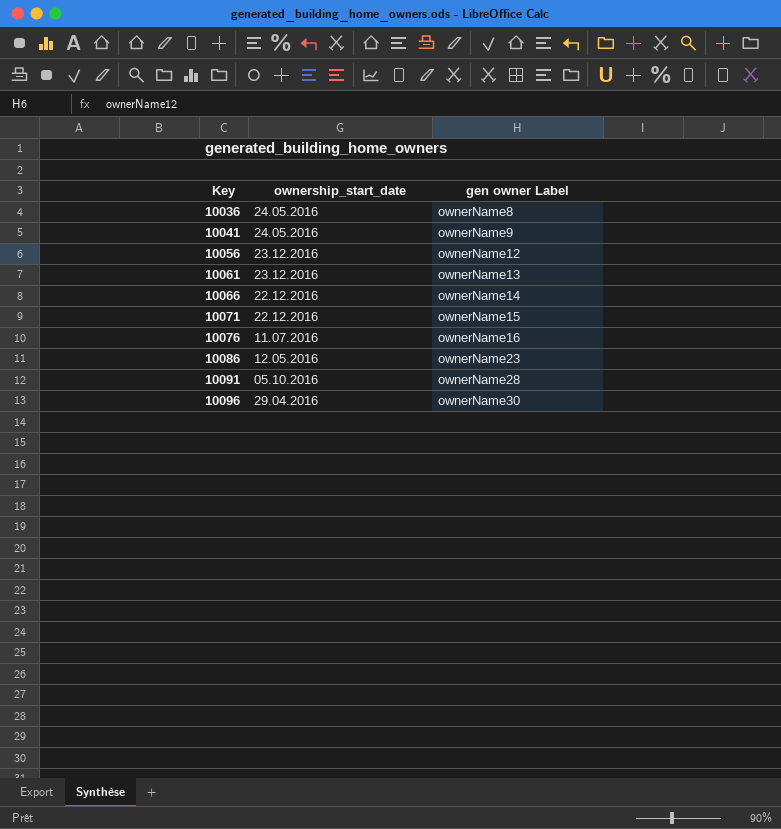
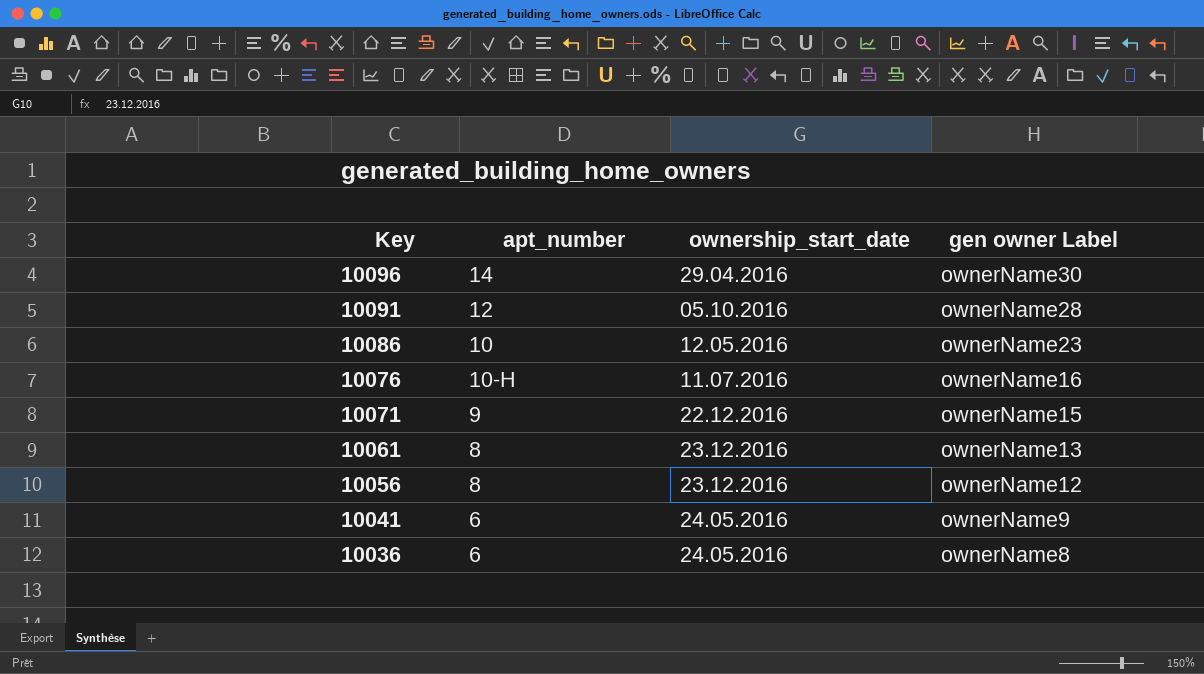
row order: Key ascending -> Key descending
column apt_number | position: none -> 2
row 10066: 22.12.2016 | ownerName14 -> none

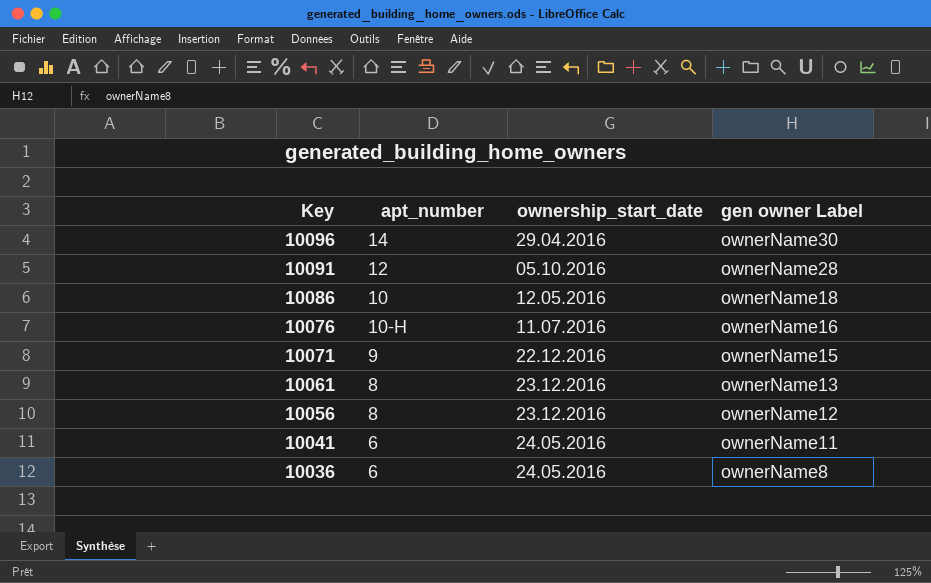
10086 | gen owner Label: ownerName23 -> ownerName18
10041 | gen owner Label: ownerName9 -> ownerName11

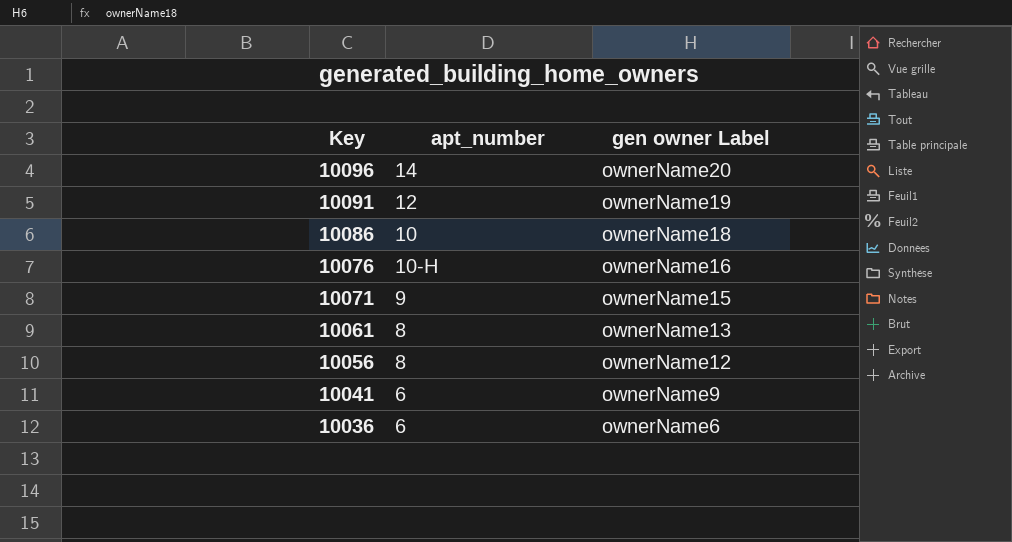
column ownership_start_date | position: 3 -> none
10096 | gen owner Label: ownerName30 -> ownerName20
10091 | gen owner Label: ownerName28 -> ownerName19
10041 | gen owner Label: ownerName11 -> ownerName9
10036 | gen owner Label: ownerName8 -> ownerName6

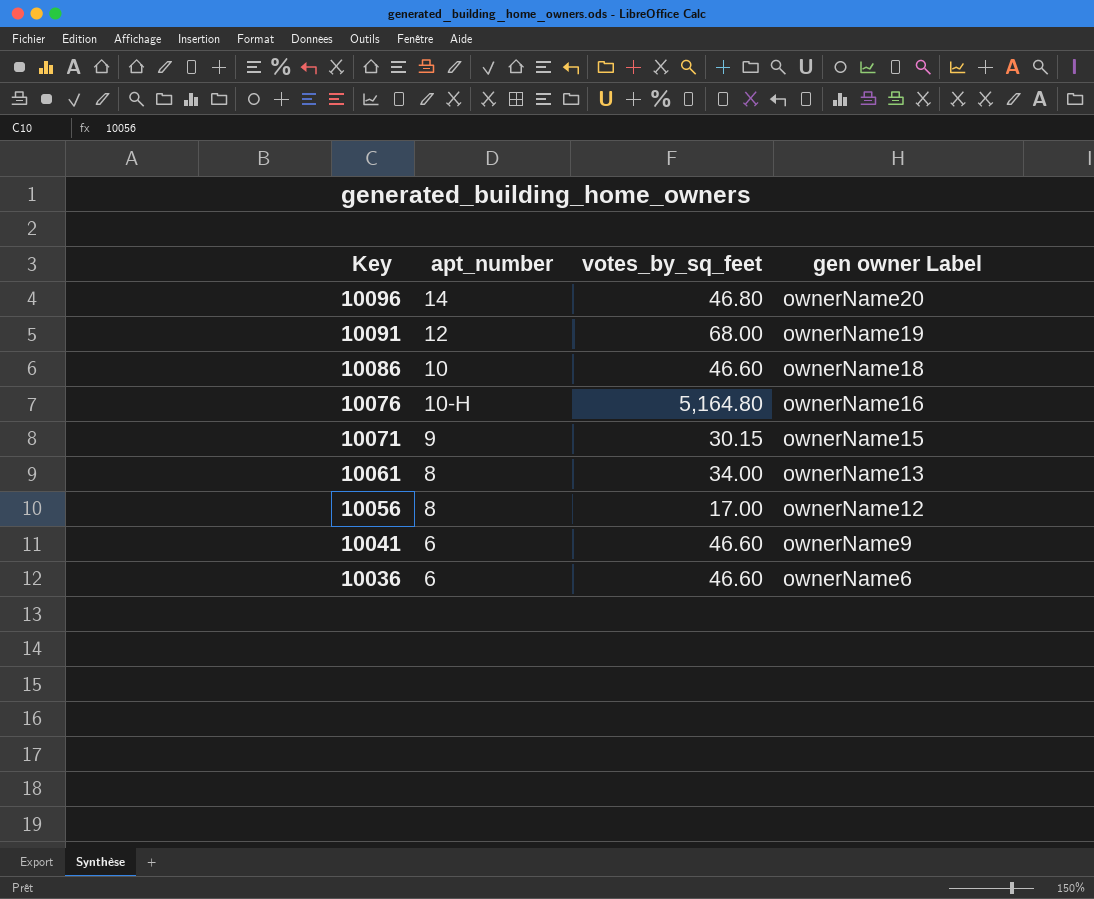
column votes_by_sq_feet | position: none -> 3

